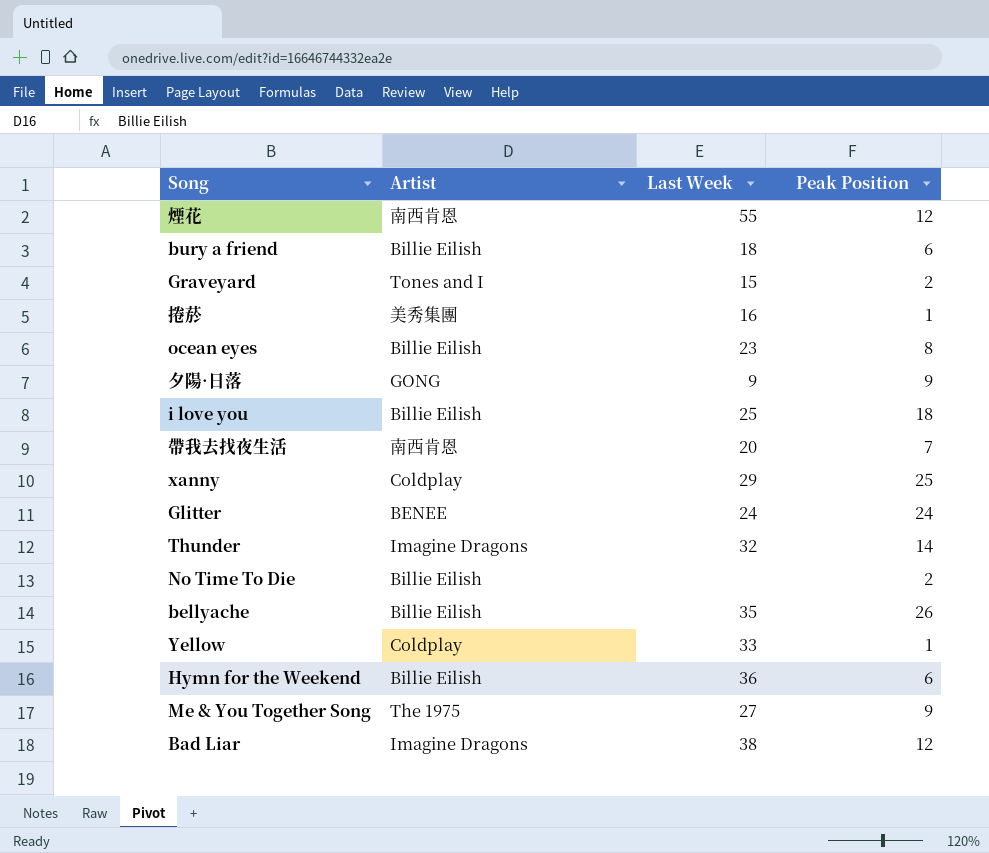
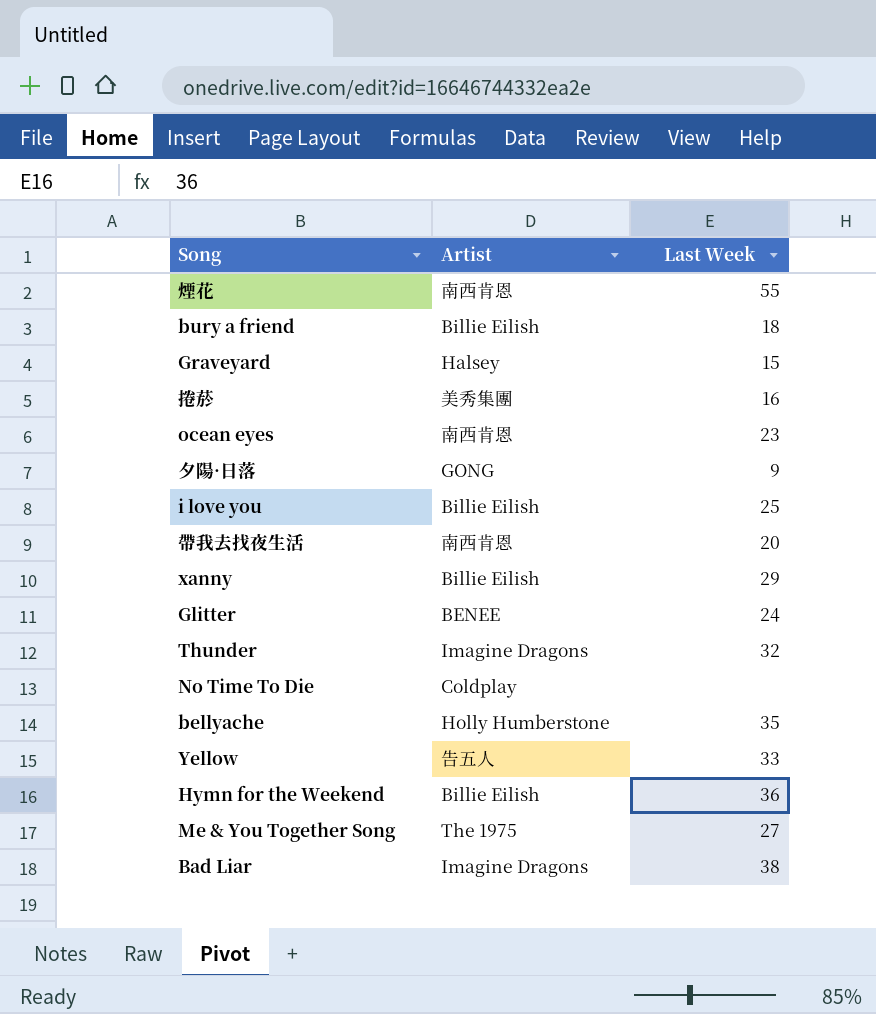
column Peak Position | position: 4 -> none
Graveyard | Artist: Tones and I -> Halsey
ocean eyes | Artist: Billie Eilish -> 南西肯恩
xanny | Artist: Coldplay -> Billie Eilish
No Time To Die | Artist: Billie Eilish -> Coldplay
bellyache | Artist: Billie Eilish -> Holly Humberstone
Yellow | Artist: Coldplay -> 告五人

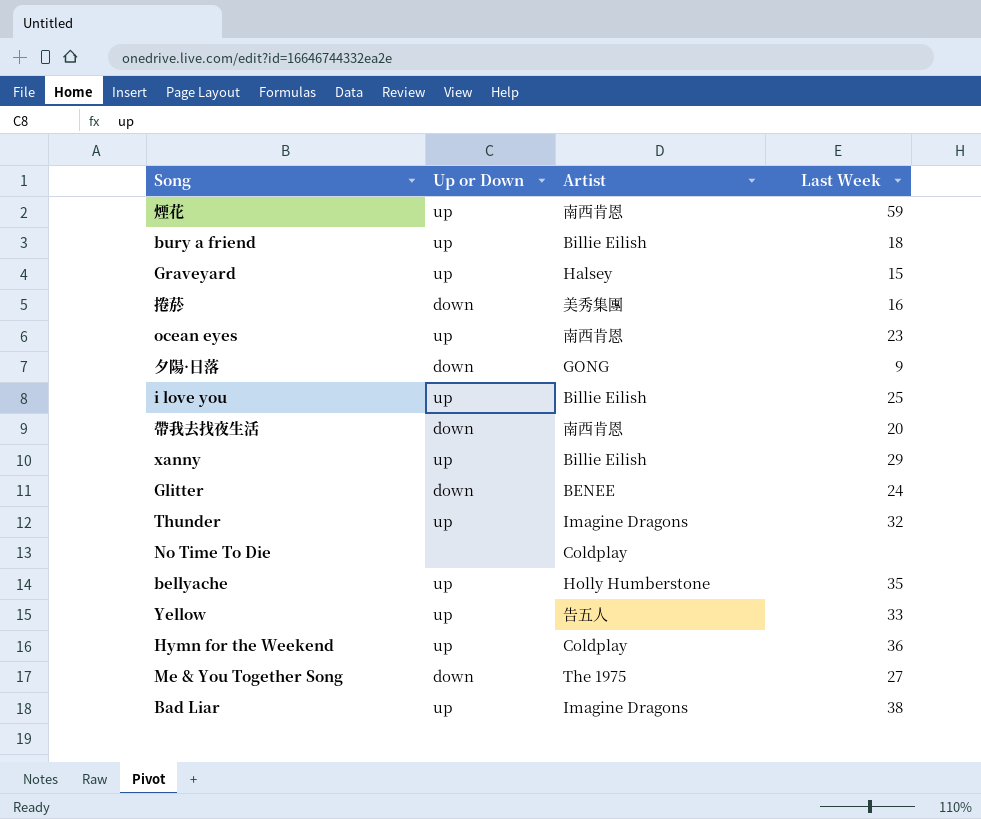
column Up or Down | position: none -> 2
煙花 | Last Week: 55 -> 59
Hymn for the Weekend | Artist: Billie Eilish -> Coldplay

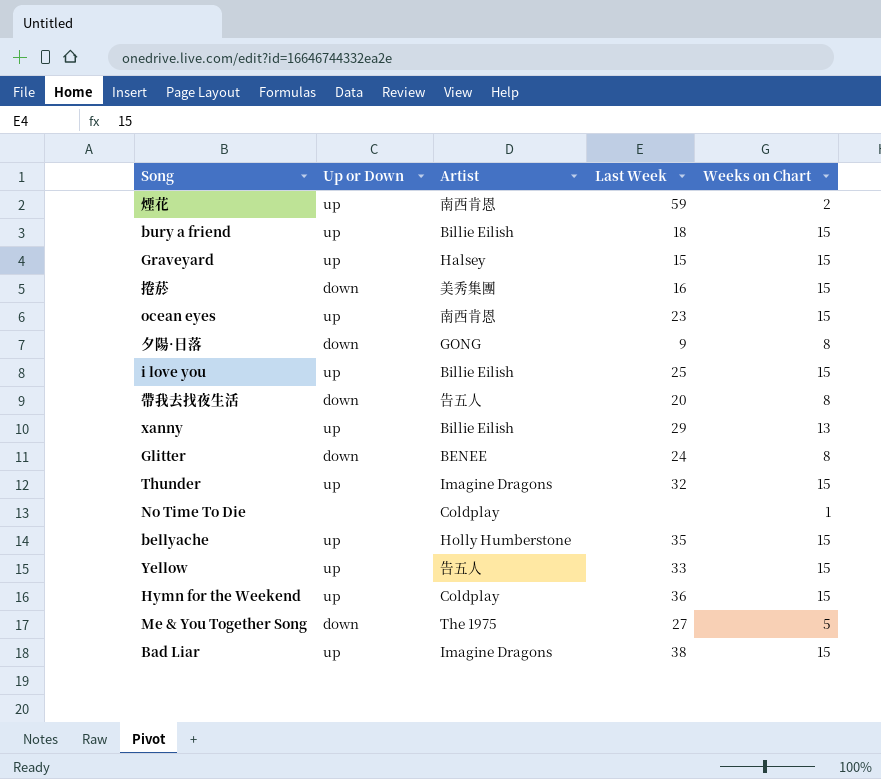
column Weeks on Chart | position: none -> 5
帶我去找夜生活 | Artist: 南西肯恩 -> 告五人

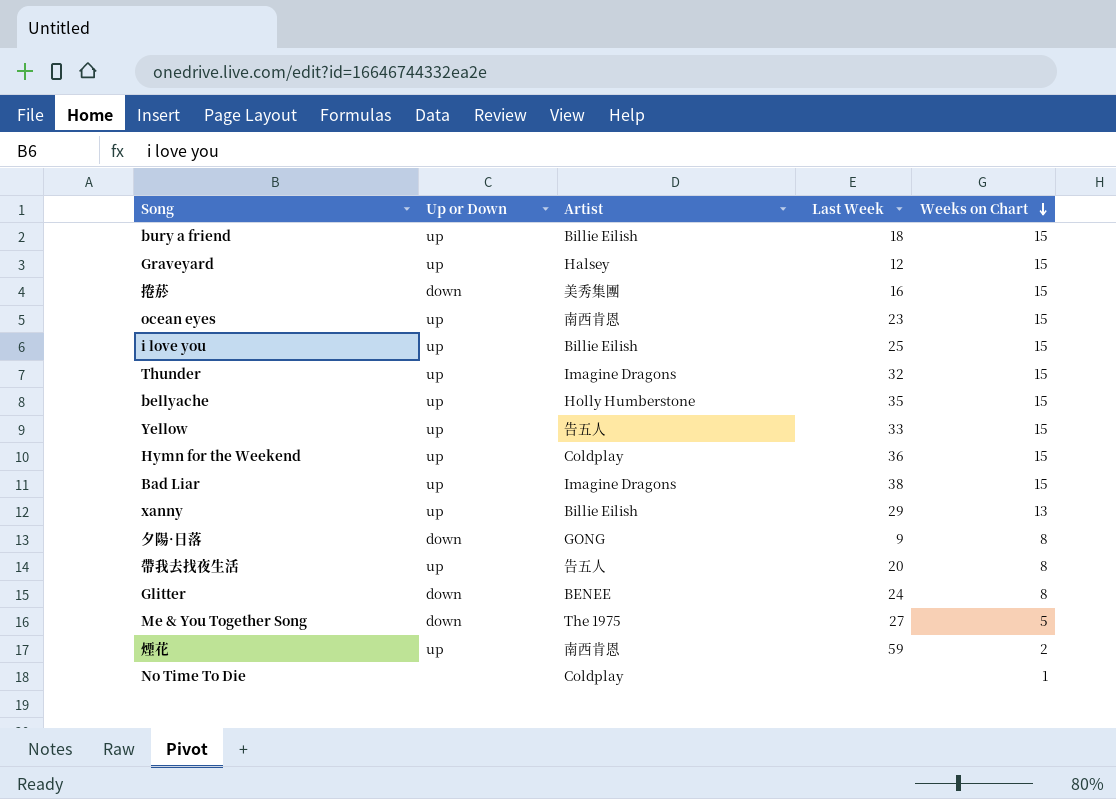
row order: none -> Weeks on Chart descending
Graveyard | Last Week: 15 -> 12
帶我去找夜生活 | Up or Down: down -> up

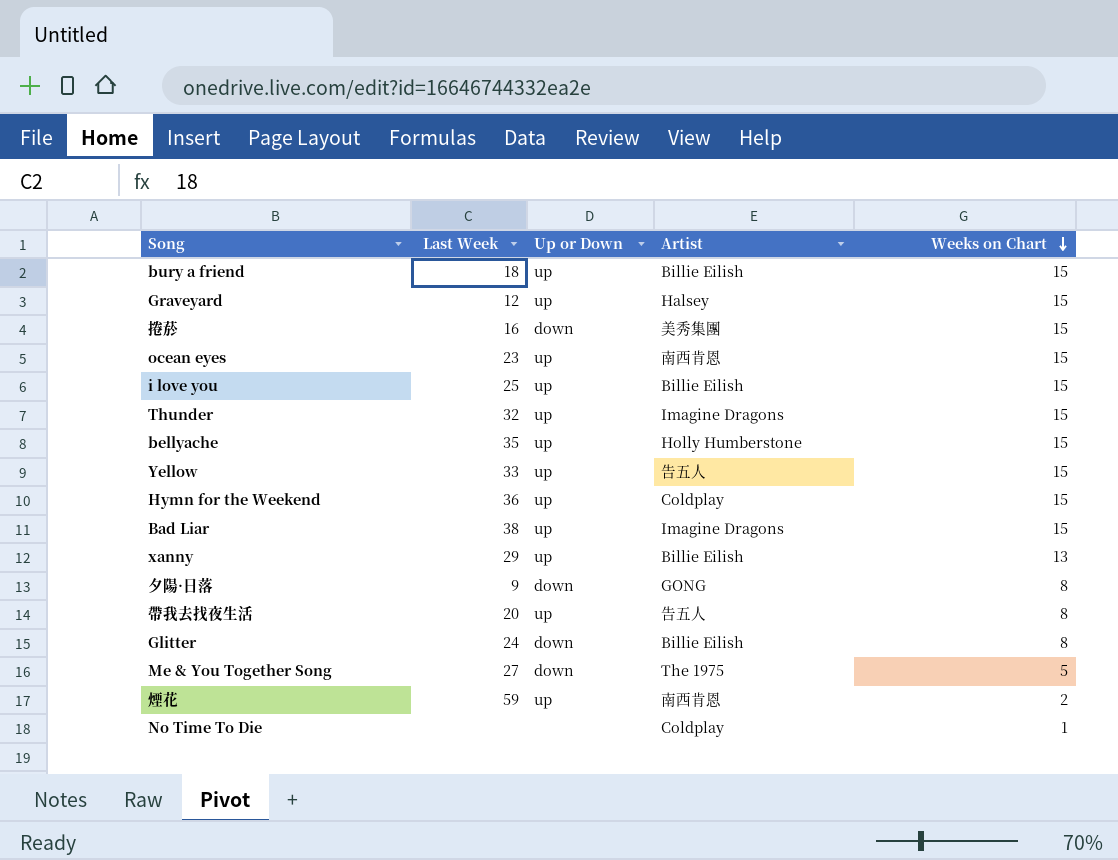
column Last Week | position: 4 -> 2
Glitter | Artist: BENEE -> Billie Eilish

